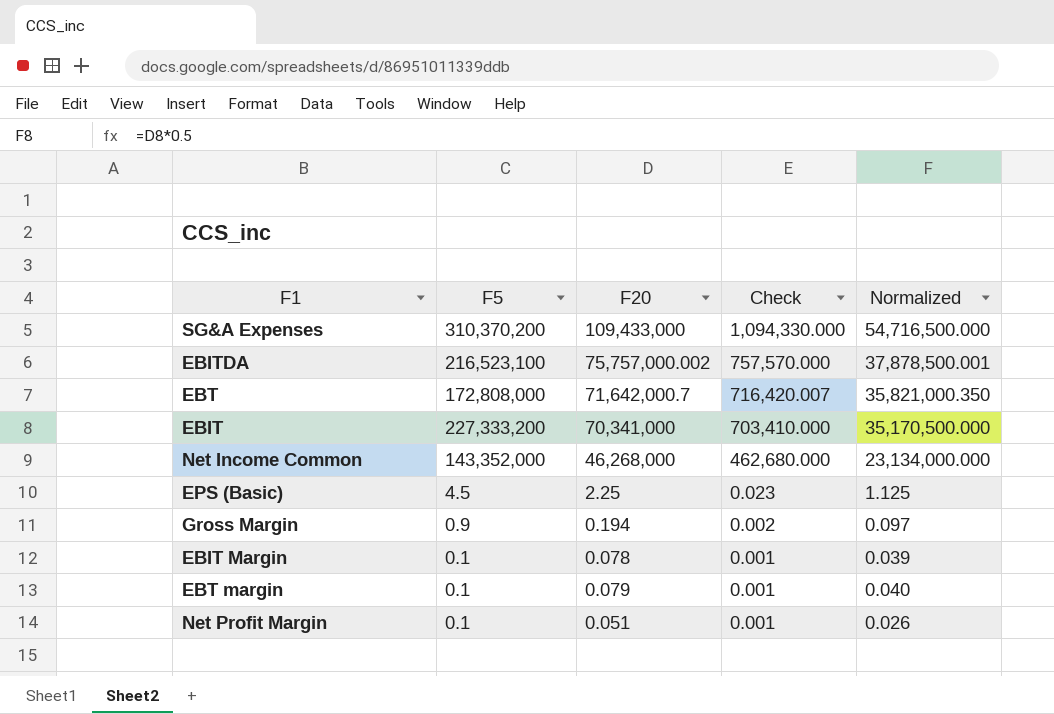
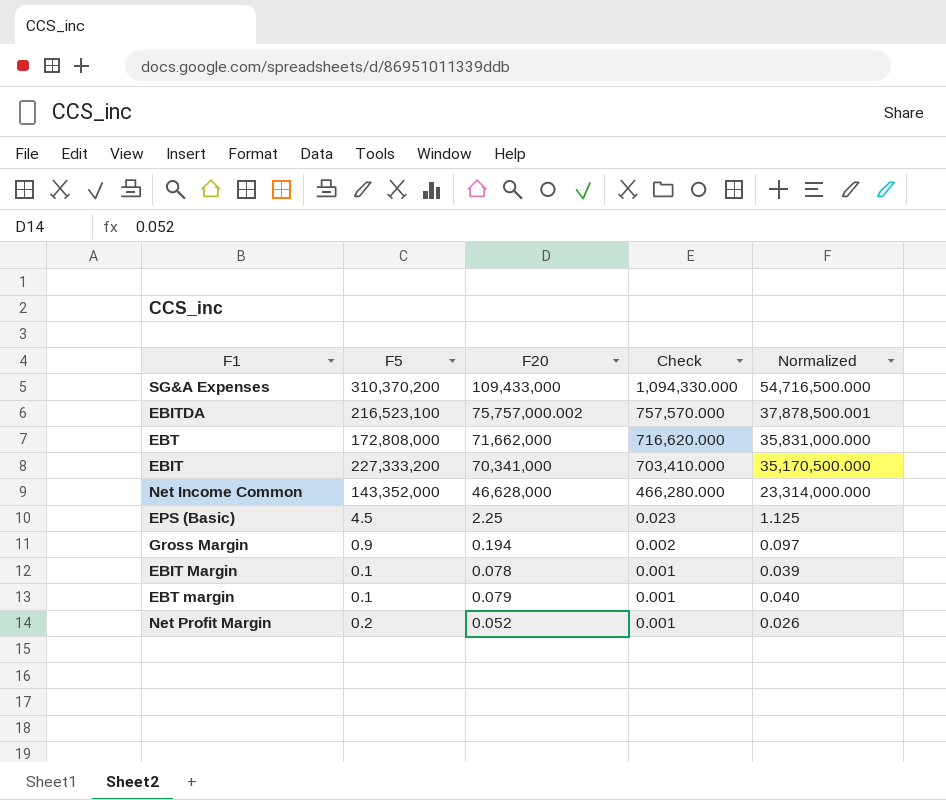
EBT | F20: 71,642,000.7 -> 71,662,000
EBT | Check: 716,420.007 -> 716,620.000
EBT | Normalized: 35,821,000.350 -> 35,831,000.000
Net Income Common | F20: 46,268,000 -> 46,628,000
Net Income Common | Check: 462,680.000 -> 466,280.000
Net Income Common | Normalized: 23,134,000.000 -> 23,314,000.000
Net Profit Margin | F5: 0.1 -> 0.2
Net Profit Margin | F20: 0.051 -> 0.052

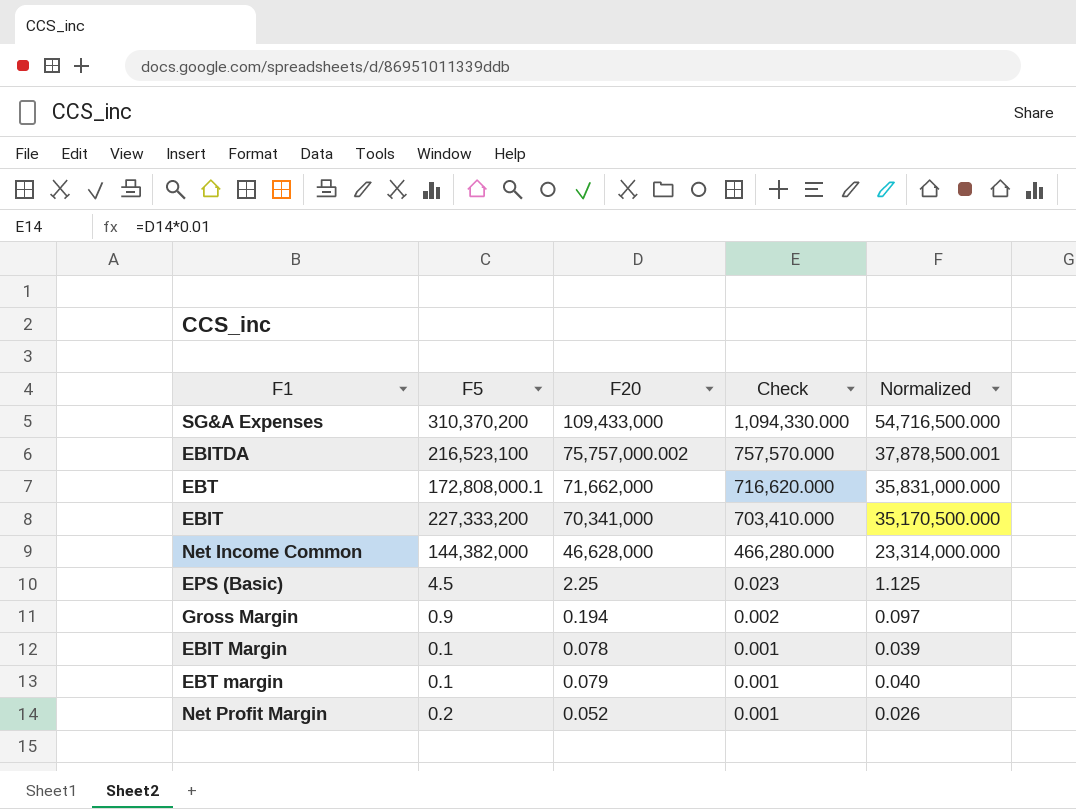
EBT | F5: 172,808,000 -> 172,808,000.1
Net Income Common | F5: 143,352,000 -> 144,382,000

